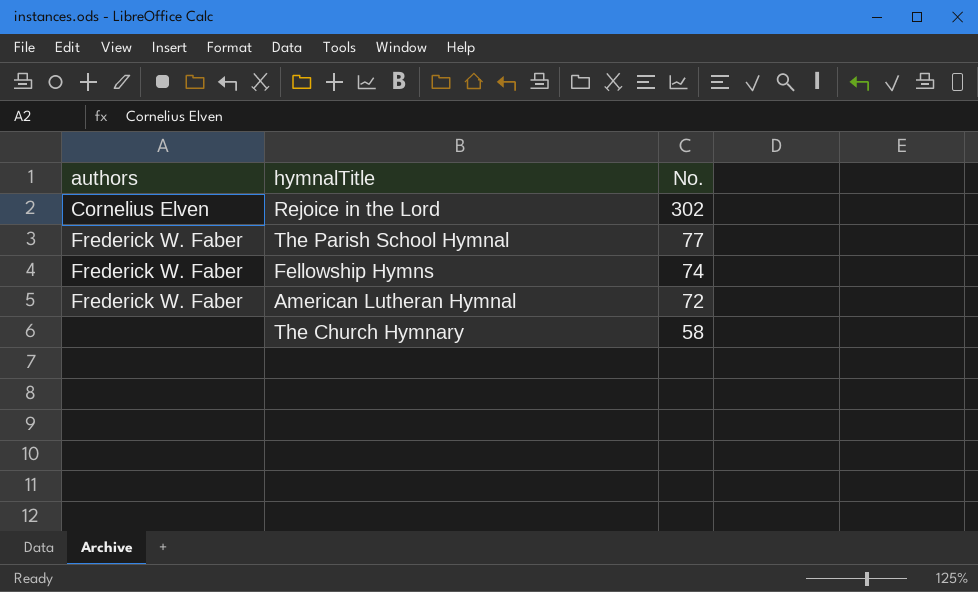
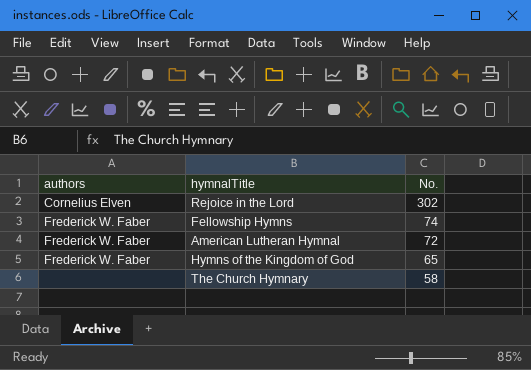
row The Parish School Hymnal: Frederick W. Faber | 77 -> none
row Hymns of the Kingdom of God: none -> Frederick W. Faber | 65

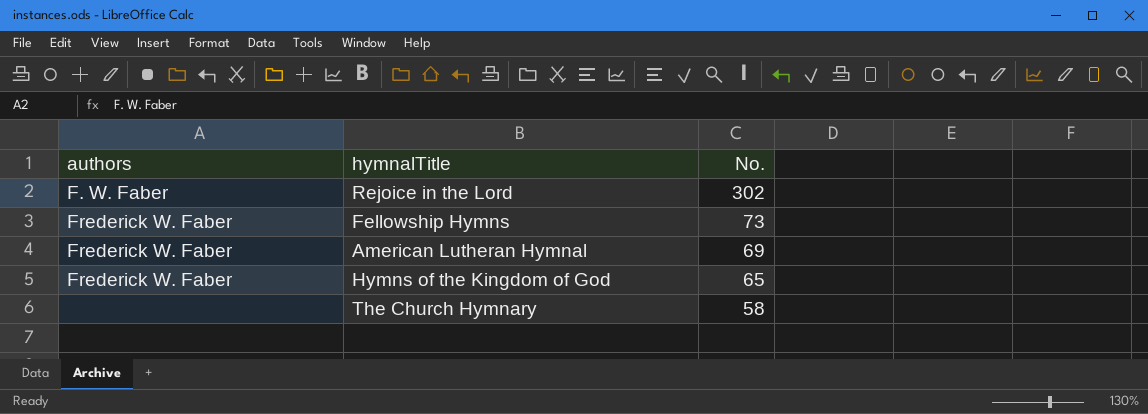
Rejoice in the Lord | authors: Cornelius Elven -> F. W. Faber
Fellowship Hymns | No.: 74 -> 73
American Lutheran Hymnal | No.: 72 -> 69

